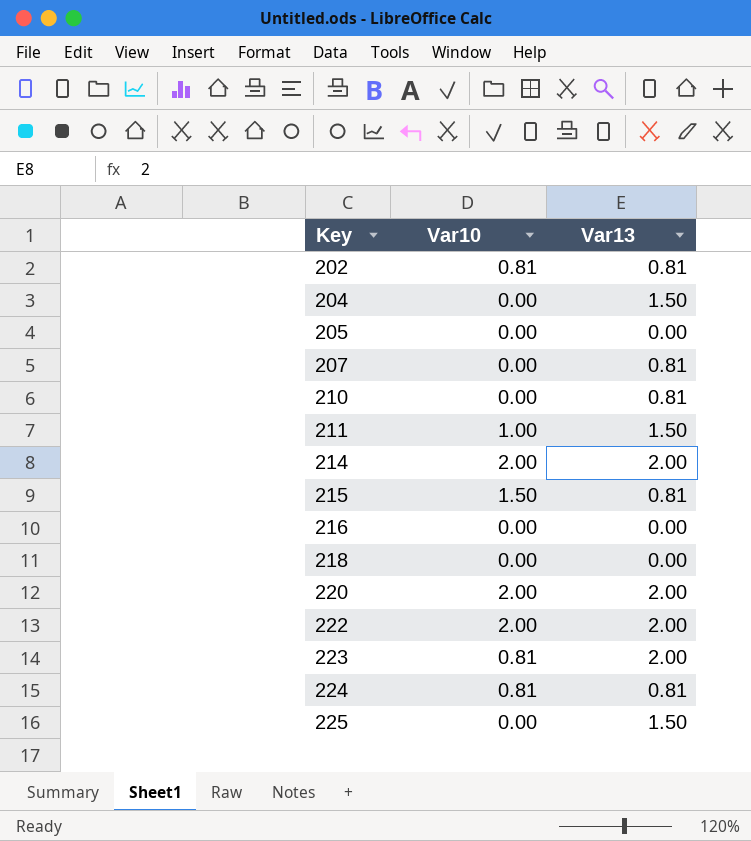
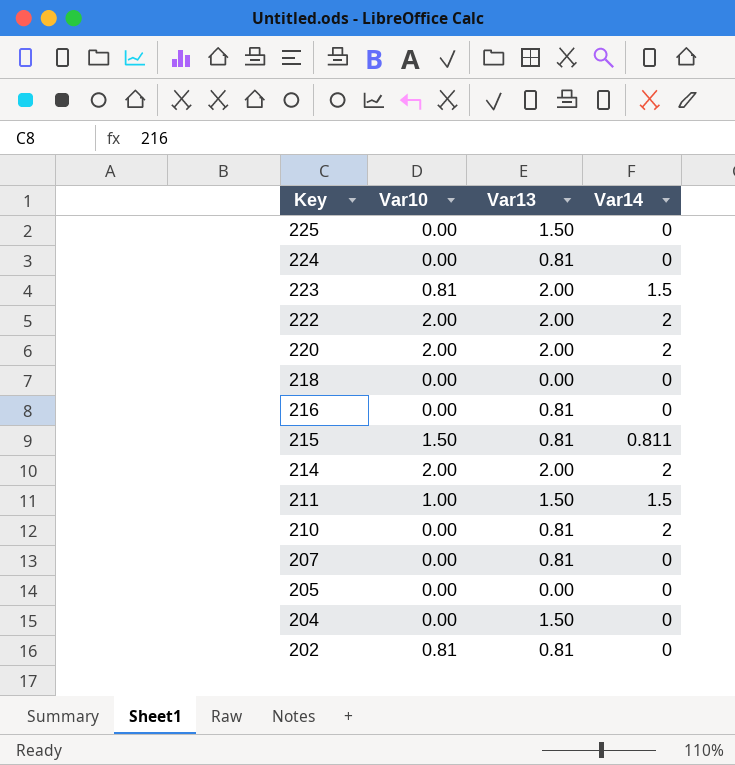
row order: Key ascending -> Key descending
column Var14 | position: none -> 4
224 | Var10: 0.81 -> 0.00
216 | Var13: 0.00 -> 0.81

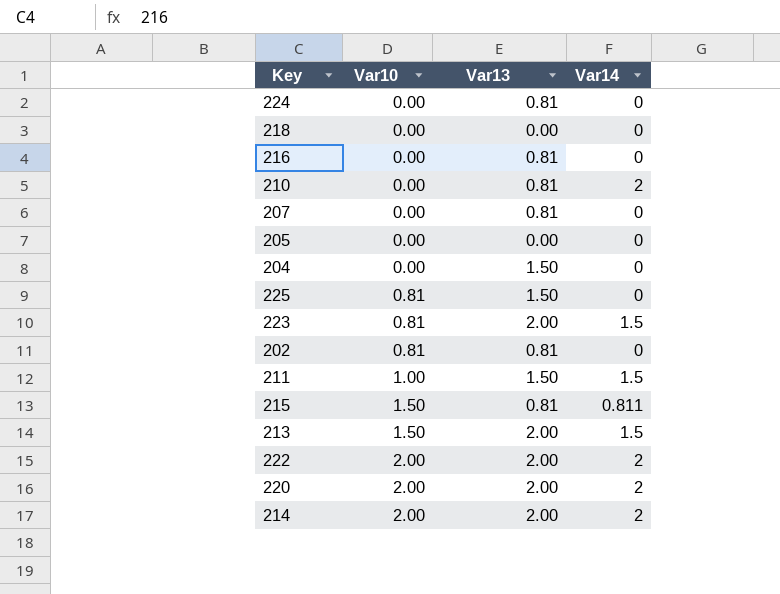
row order: Key descending -> Var10 ascending
225 | Var10: 0.00 -> 0.81
row 213: none -> 1.50 | 2.00 | 1.5

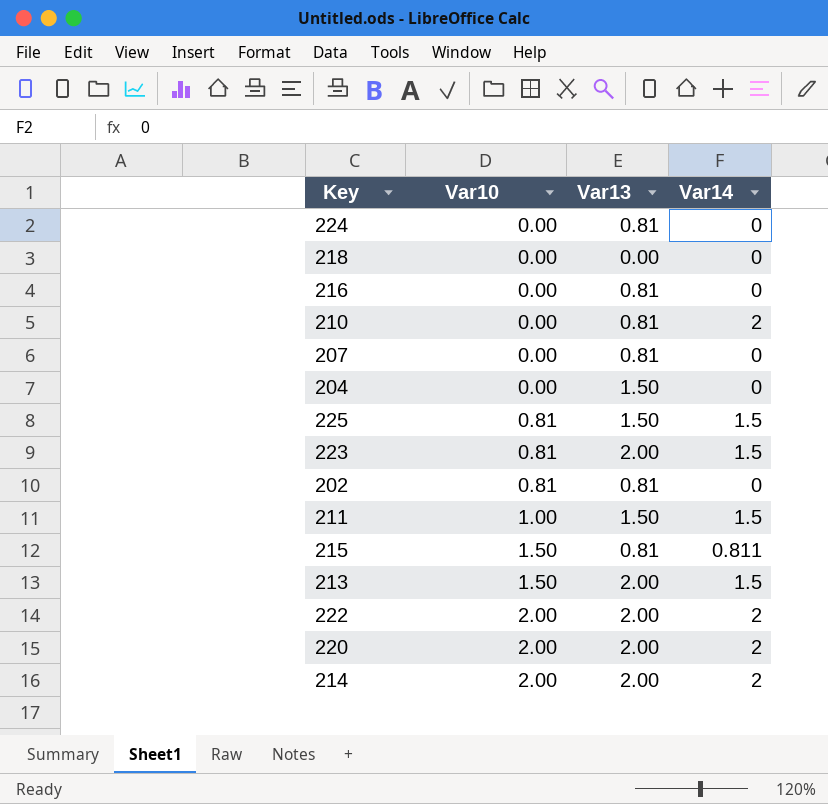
row 205: 0.00 | 0.00 | 0 -> none
225 | Var14: 0 -> 1.5

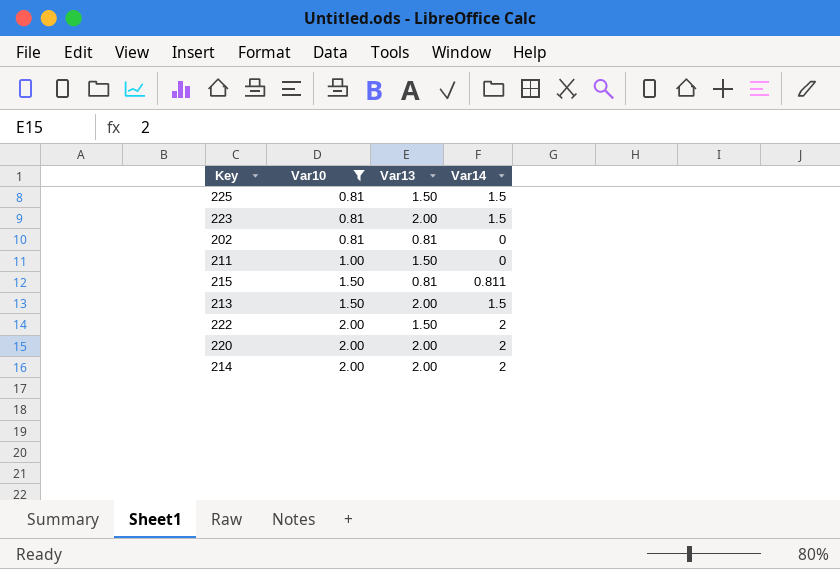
filter: none -> Var10 != 0.00
211 | Var14: 1.5 -> 0
222 | Var13: 2.00 -> 1.50

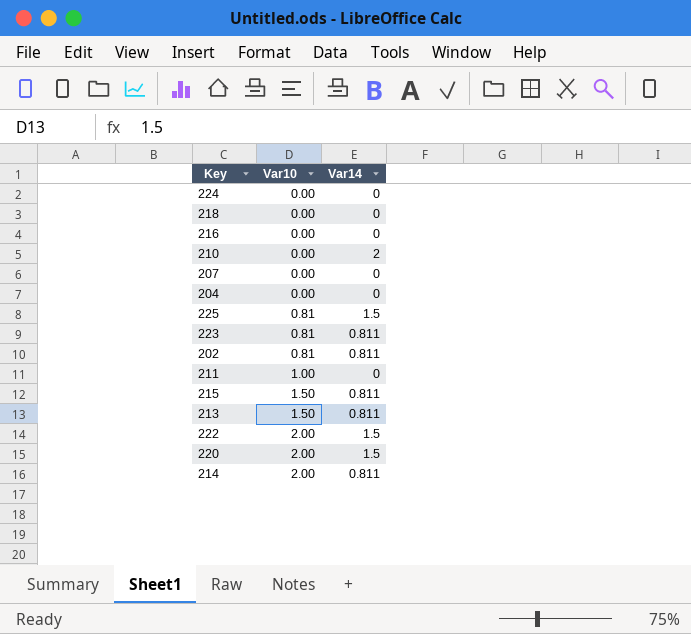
filter: Var10 != 0.00 -> none
column Var13 | position: 3 -> none
223 | Var14: 1.5 -> 0.811
202 | Var14: 0 -> 0.811
213 | Var14: 1.5 -> 0.811
222 | Var14: 2 -> 1.5
220 | Var14: 2 -> 1.5
214 | Var14: 2 -> 0.811

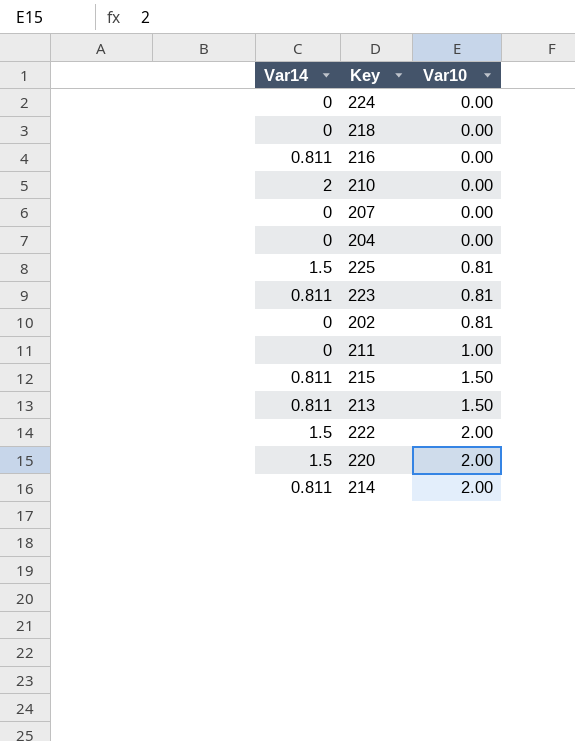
column Var14 | position: 3 -> 1
216 | Var14: 0 -> 0.811
202 | Var14: 0.811 -> 0

